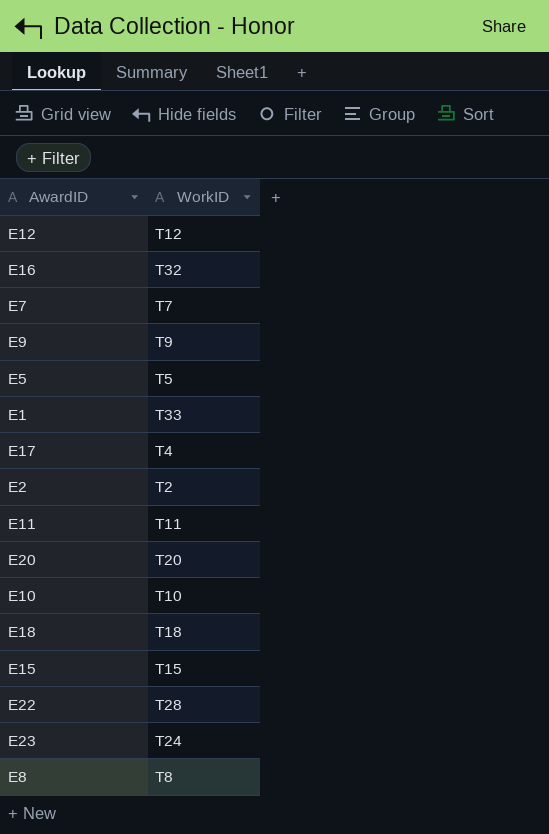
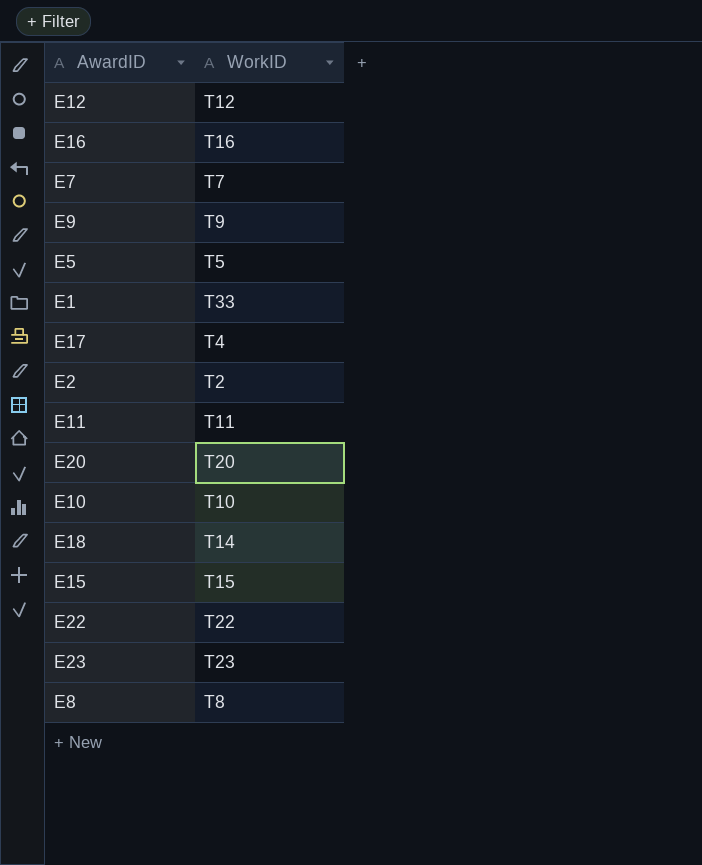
E16 | WorkID: T32 -> T16
E18 | WorkID: T18 -> T14
E22 | WorkID: T28 -> T22
E23 | WorkID: T24 -> T23

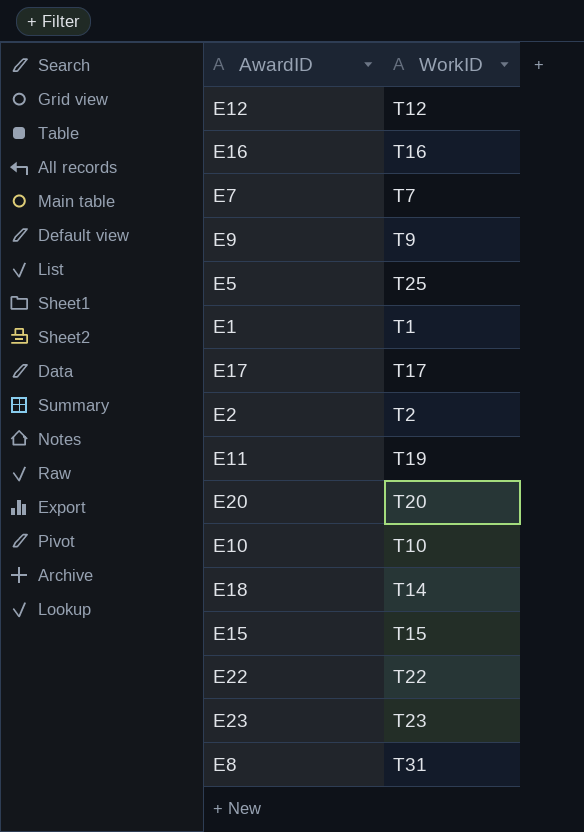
E5 | WorkID: T5 -> T25
E1 | WorkID: T33 -> T1
E17 | WorkID: T4 -> T17
E11 | WorkID: T11 -> T19
E8 | WorkID: T8 -> T31

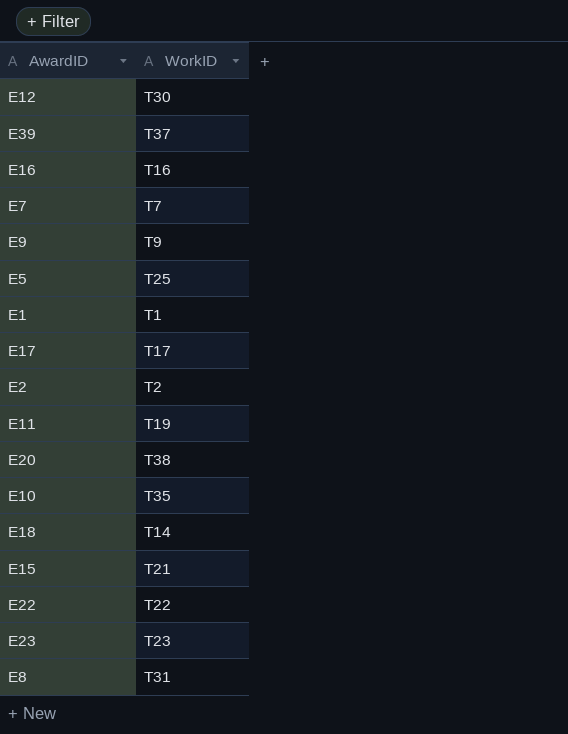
E12 | WorkID: T12 -> T30
row E39: none -> T37
E20 | WorkID: T20 -> T38
E10 | WorkID: T10 -> T35
E15 | WorkID: T15 -> T21

